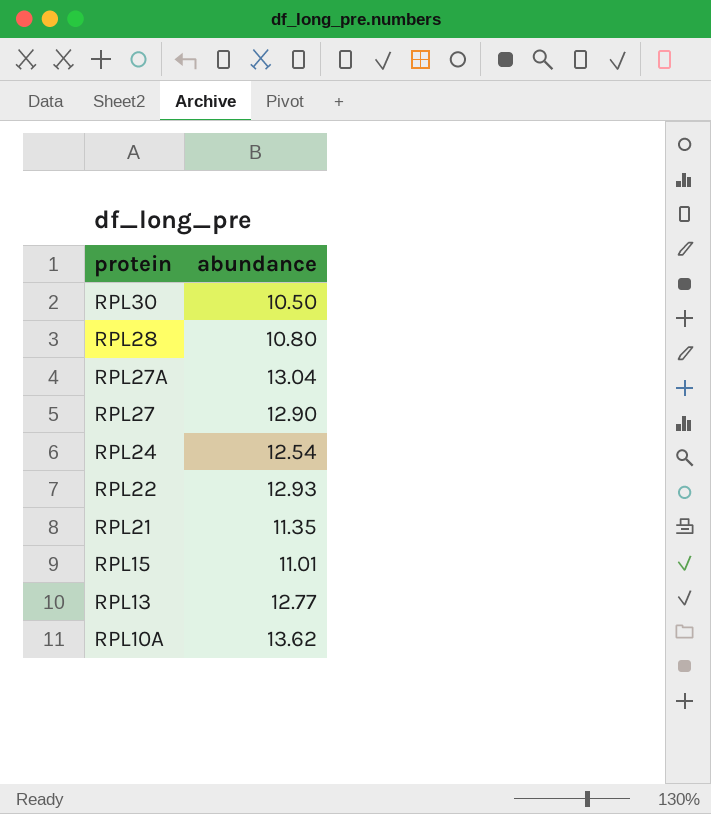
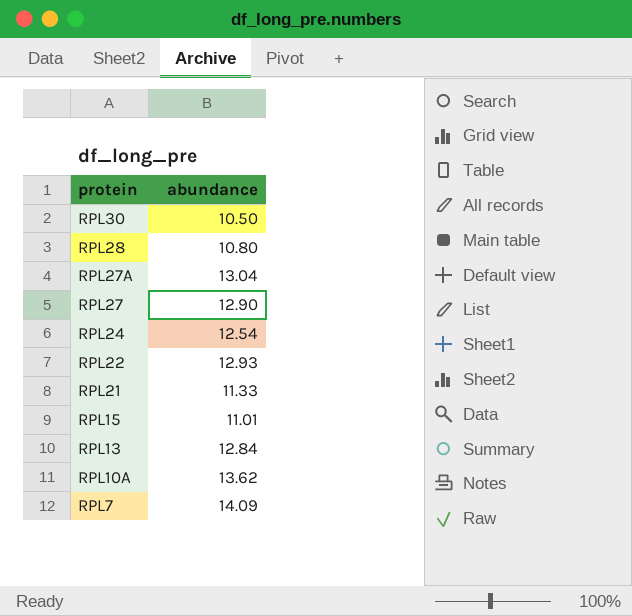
RPL21 | abundance: 11.35 -> 11.33
RPL13 | abundance: 12.77 -> 12.84
row RPL7: none -> 14.09

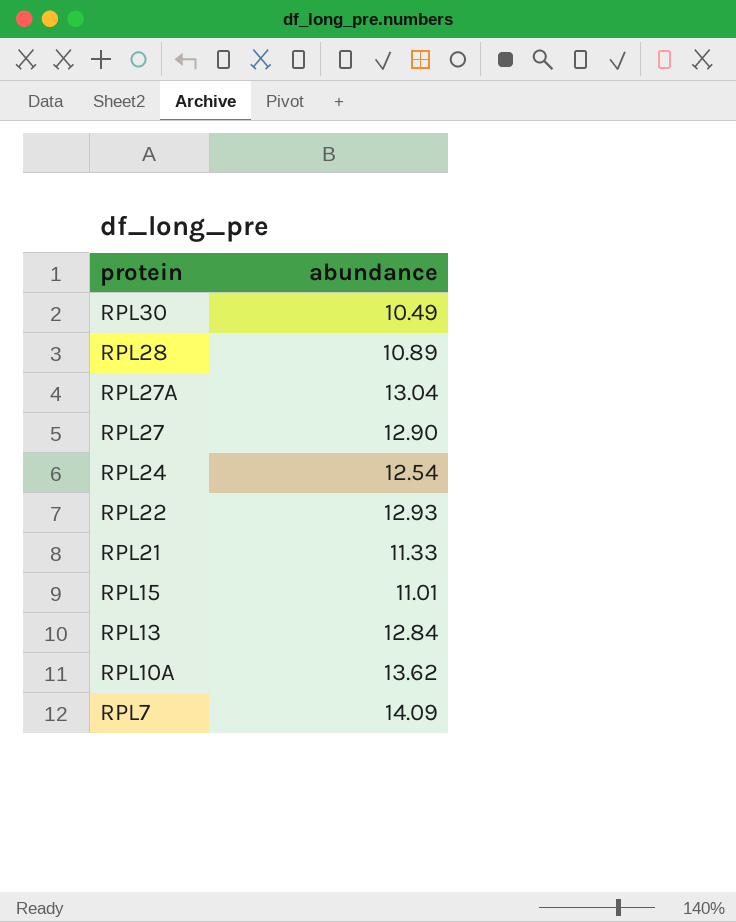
RPL30 | abundance: 10.50 -> 10.49
RPL28 | abundance: 10.80 -> 10.89

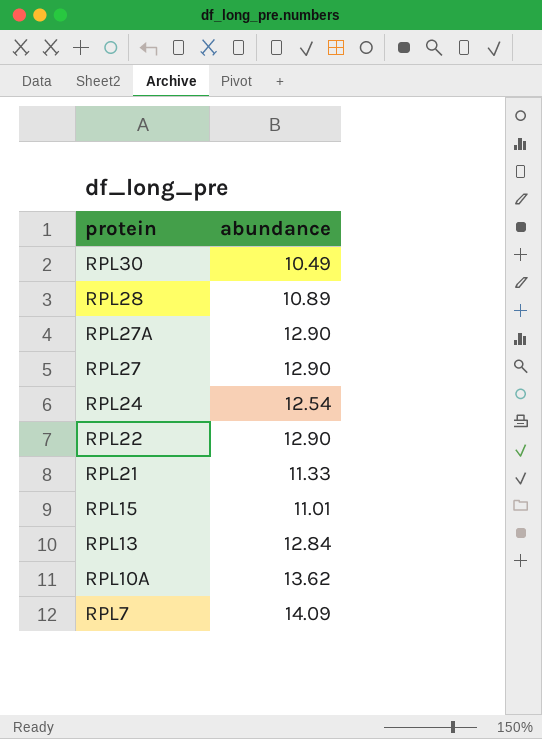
RPL27A | abundance: 13.04 -> 12.90
RPL22 | abundance: 12.93 -> 12.90

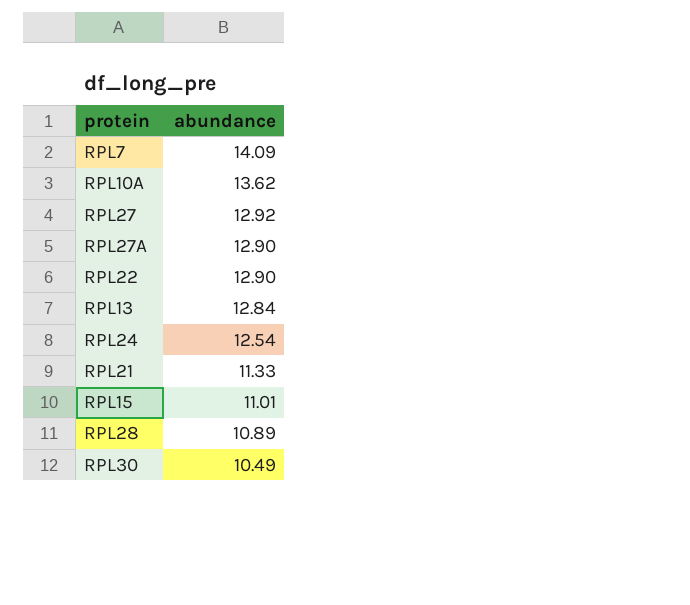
row order: protein descending -> abundance descending
RPL27 | abundance: 12.90 -> 12.92

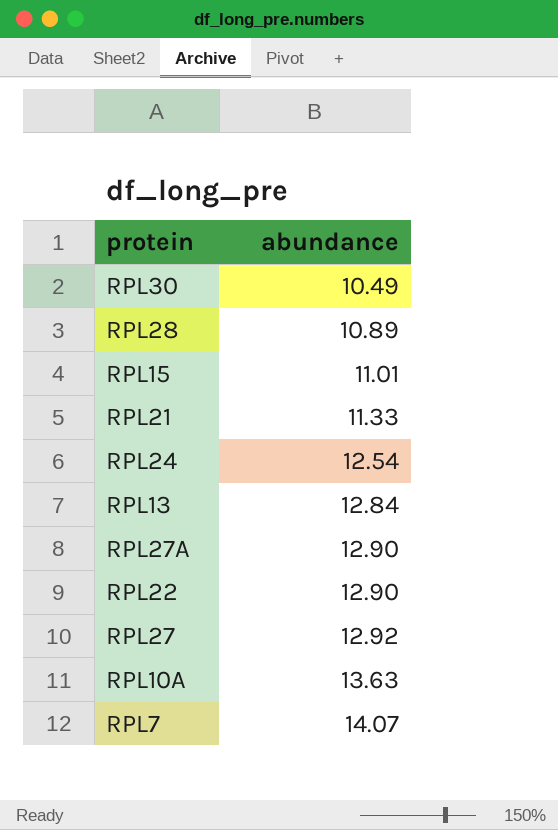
row order: abundance descending -> abundance ascending
RPL10A | abundance: 13.62 -> 13.63
RPL7 | abundance: 14.09 -> 14.07

